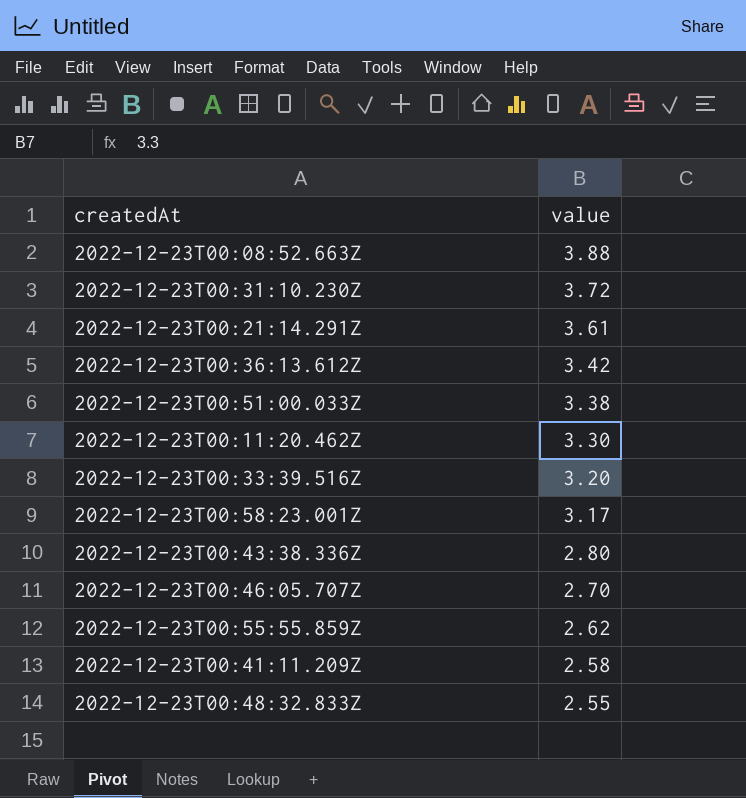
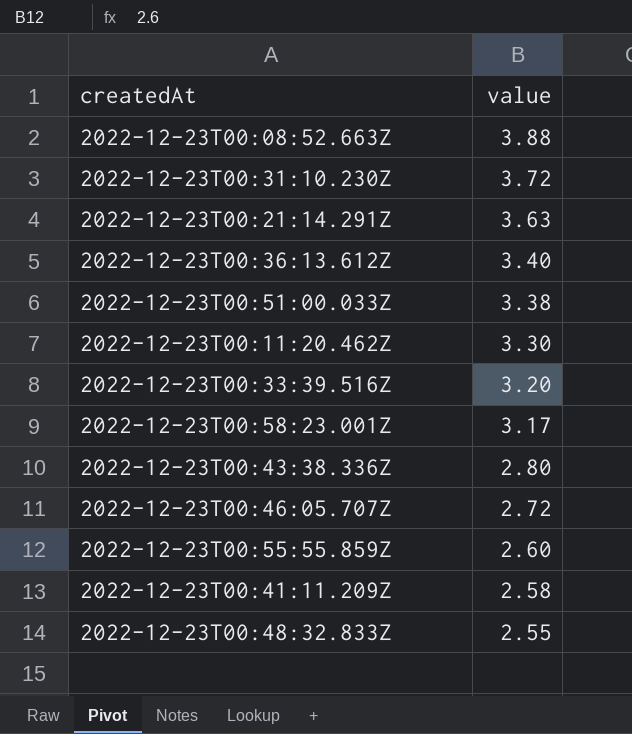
2022-12-23T00:21:14.291Z | value: 3.61 -> 3.63
2022-12-23T00:36:13.612Z | value: 3.42 -> 3.40
2022-12-23T00:46:05.707Z | value: 2.70 -> 2.72
2022-12-23T00:55:55.859Z | value: 2.62 -> 2.60

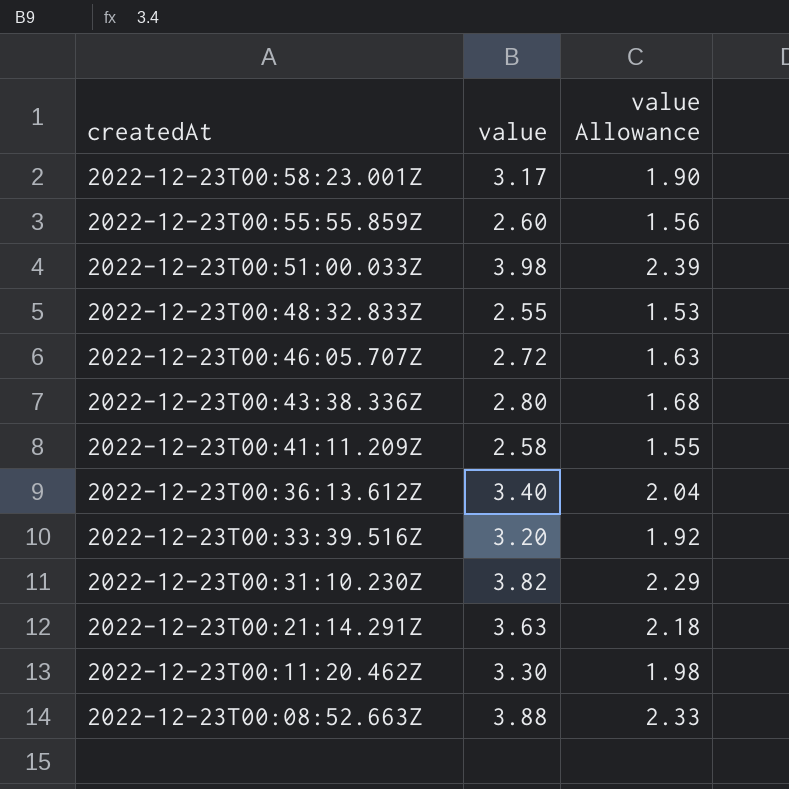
row order: value descending -> createdAt descending
column value Allowance | formula: none -> [value] * 0.6
2022-12-23T00:51:00.033Z | value: 3.38 -> 3.98
2022-12-23T00:31:10.230Z | value: 3.72 -> 3.82

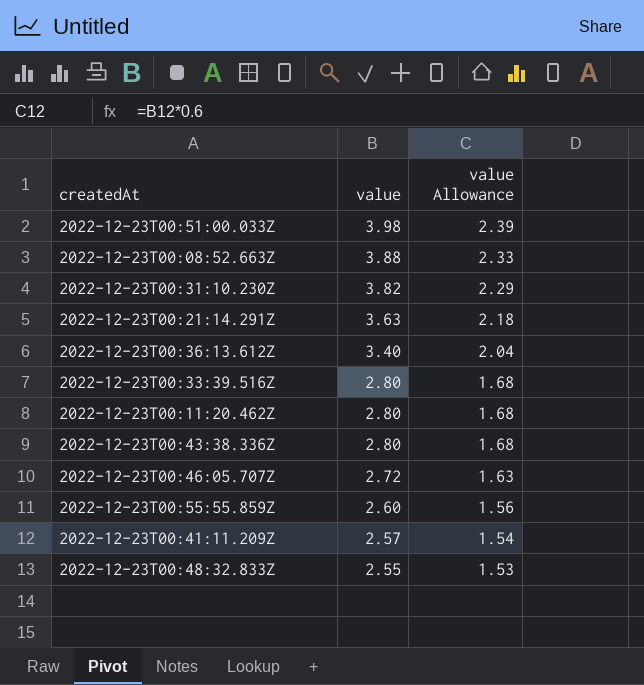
row order: createdAt descending -> value descending
row 2022-12-23T00:58:23.001Z: 3.17 | 1.90 -> none
2022-12-23T00:33:39.516Z | value: 3.20 -> 2.80
2022-12-23T00:33:39.516Z | value Allowance: 1.92 -> 1.68
2022-12-23T00:11:20.462Z | value: 3.30 -> 2.80
2022-12-23T00:11:20.462Z | value Allowance: 1.98 -> 1.68
2022-12-23T00:41:11.209Z | value: 2.58 -> 2.57
2022-12-23T00:41:11.209Z | value Allowance: 1.55 -> 1.54

